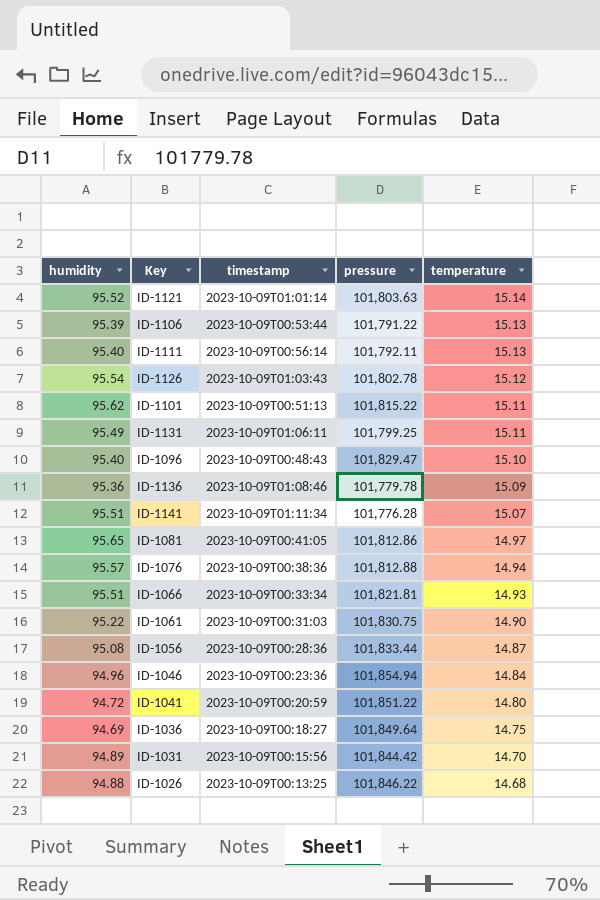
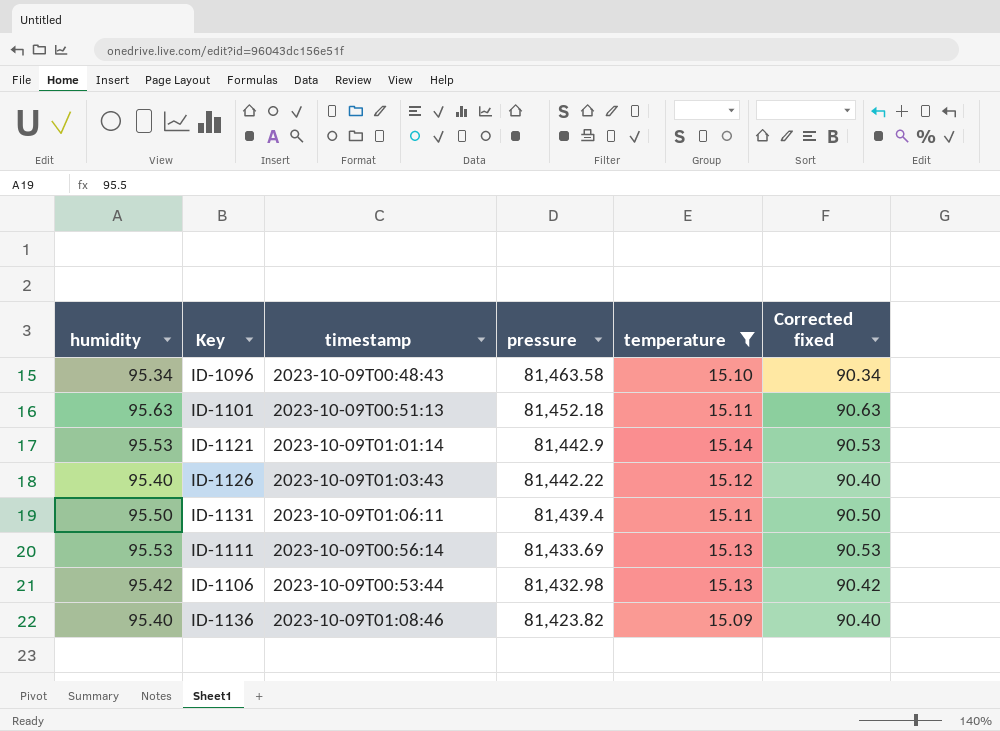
filter: none -> temperature >= 15.09
row order: temperature descending -> pressure descending
column Corrected fixed | formula: none -> [humidity] - 5
ID-1096 | humidity: 95.40 -> 95.34
ID-1096 | pressure: 101,829.47 -> 81,463.58
ID-1101 | humidity: 95.62 -> 95.63
ID-1101 | pressure: 101,815.22 -> 81,452.18
ID-1121 | humidity: 95.52 -> 95.53
ID-1121 | pressure: 101,803.63 -> 81,442.9
ID-1126 | humidity: 95.54 -> 95.40
ID-1126 | pressure: 101,802.78 -> 81,442.22
ID-1131 | humidity: 95.49 -> 95.50
ID-1131 | pressure: 101,799.25 -> 81,439.4
ID-1111 | humidity: 95.40 -> 95.53
ID-1111 | pressure: 101,792.11 -> 81,433.69
ID-1106 | humidity: 95.39 -> 95.42
ID-1106 | pressure: 101,791.22 -> 81,432.98
ID-1136 | humidity: 95.36 -> 95.40
ID-1136 | pressure: 101,779.78 -> 81,423.82

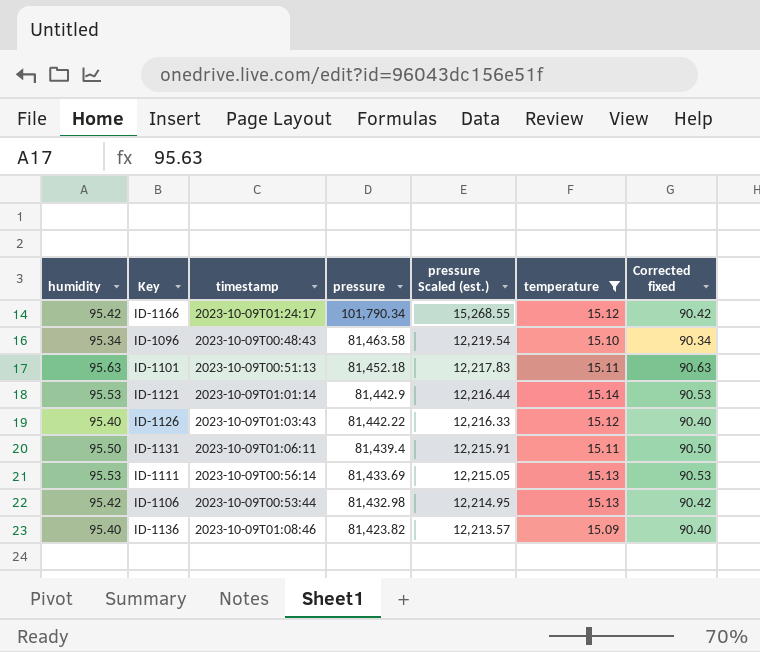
column pressure Scaled (est.) | formula: none -> [pressure] * 0.15
row ID-1166: none -> 95.42 | 2023-10-09T01:24:17 | 101,790.34 | 15,268.55 | 15.12 | 90.42

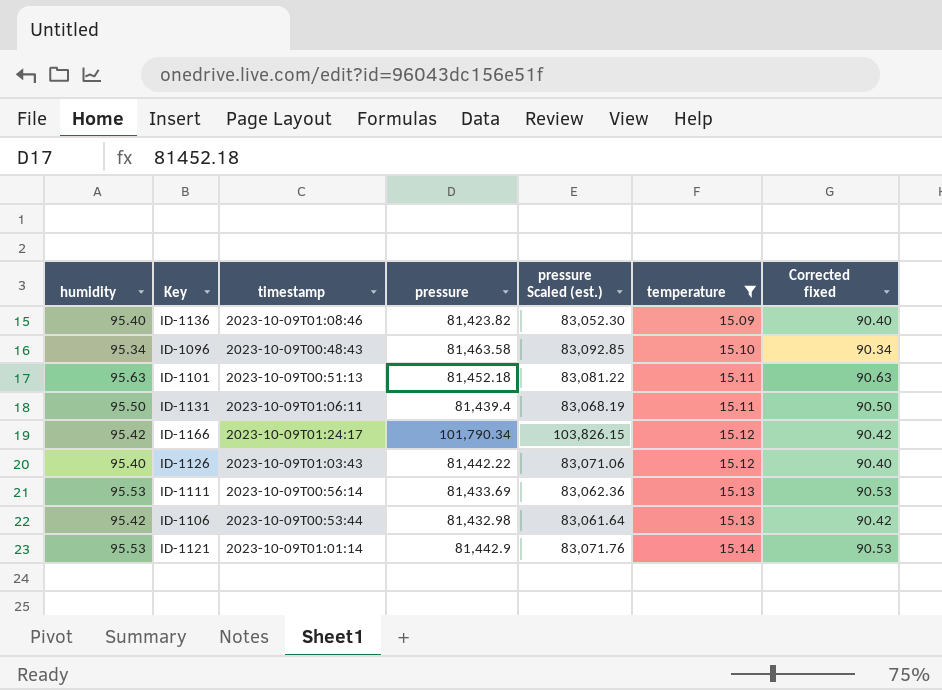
row order: pressure descending -> temperature ascending
column pressure Scaled (est.) | formula: [pressure] * 0.15 -> [pressure] * 1.02

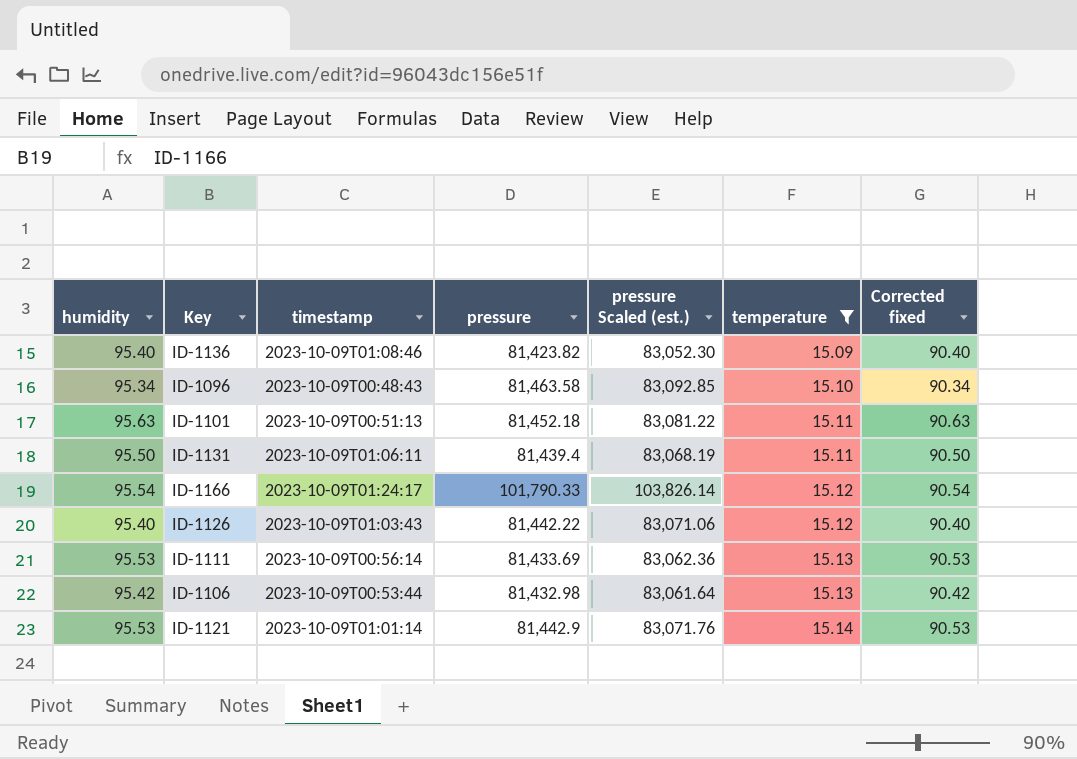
ID-1166 | humidity: 95.42 -> 95.54
ID-1166 | pressure: 101,790.34 -> 101,790.33
ID-1166 | pressure Scaled (est.): 103,826.15 -> 103,826.14
ID-1166 | Corrected fixed: 90.42 -> 90.54

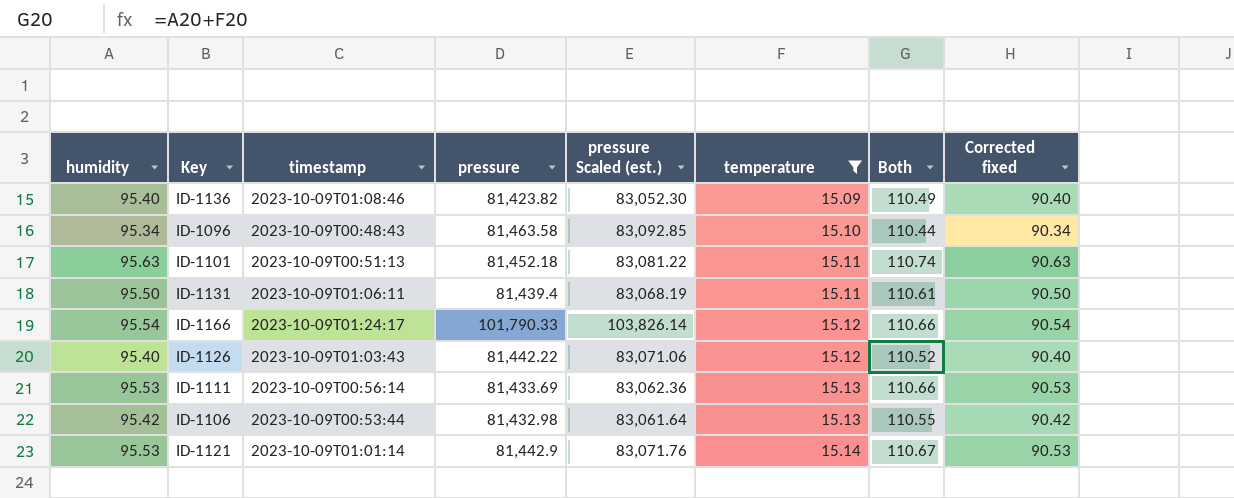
column Both | formula: none -> [humidity] + [temperature]

